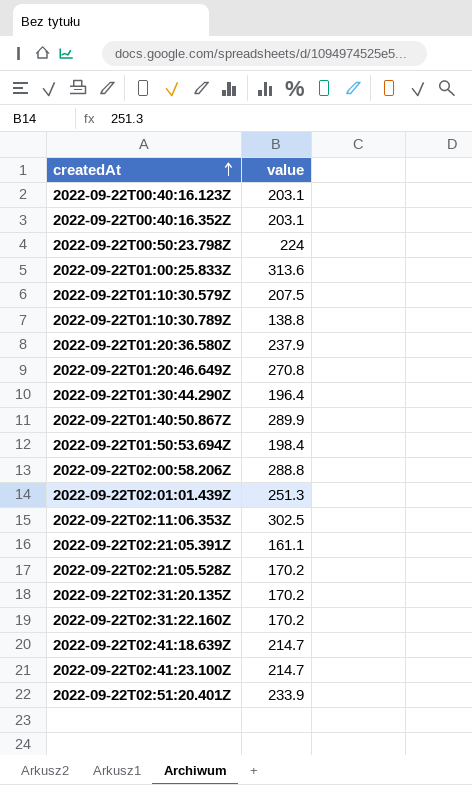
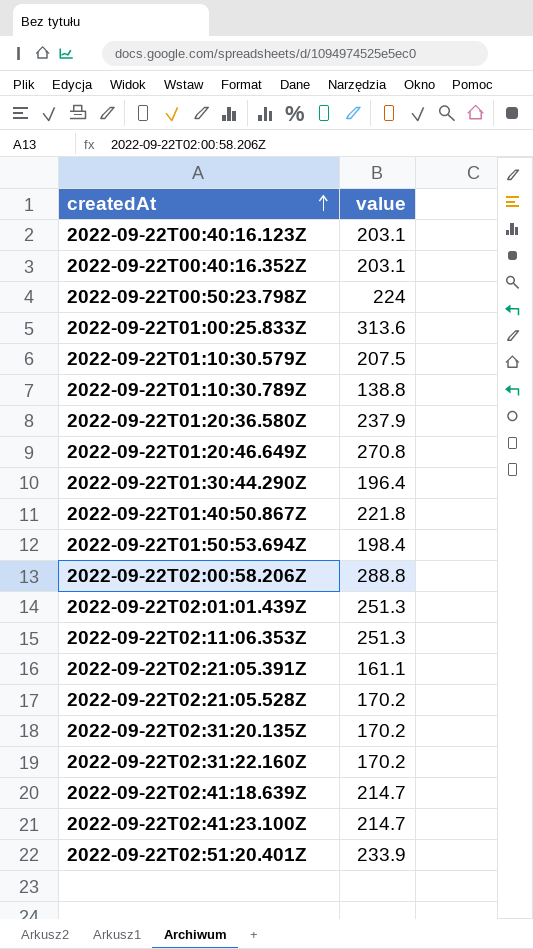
2022-09-22T01:40:50.867Z | value: 289.9 -> 221.8
2022-09-22T02:11:06.353Z | value: 302.5 -> 251.3

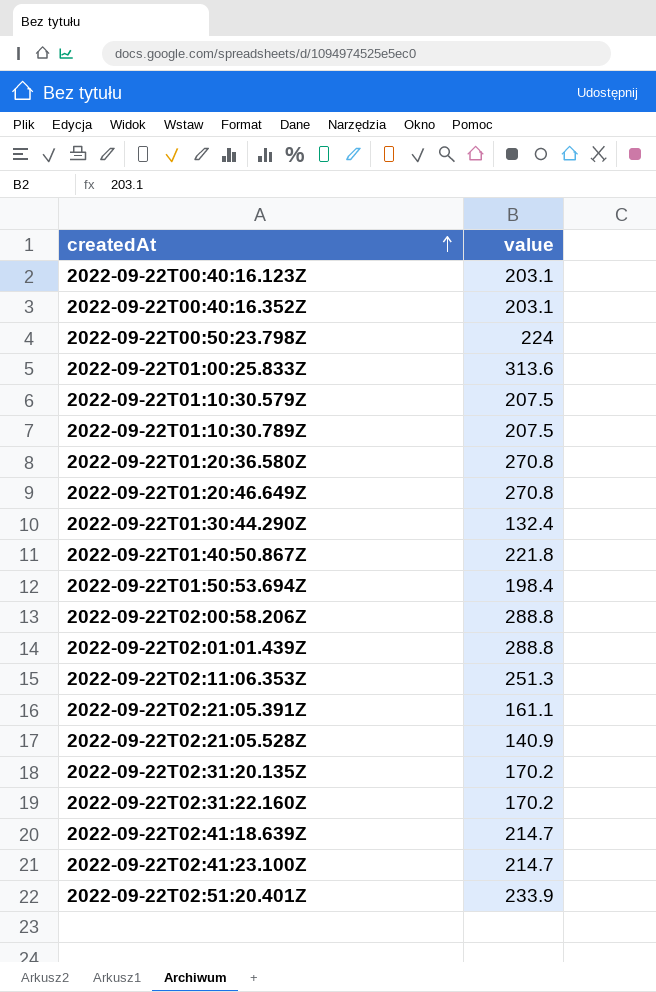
2022-09-22T01:10:30.789Z | value: 138.8 -> 207.5
2022-09-22T01:20:36.580Z | value: 237.9 -> 270.8
2022-09-22T01:30:44.290Z | value: 196.4 -> 132.4
2022-09-22T02:01:01.439Z | value: 251.3 -> 288.8
2022-09-22T02:21:05.528Z | value: 170.2 -> 140.9

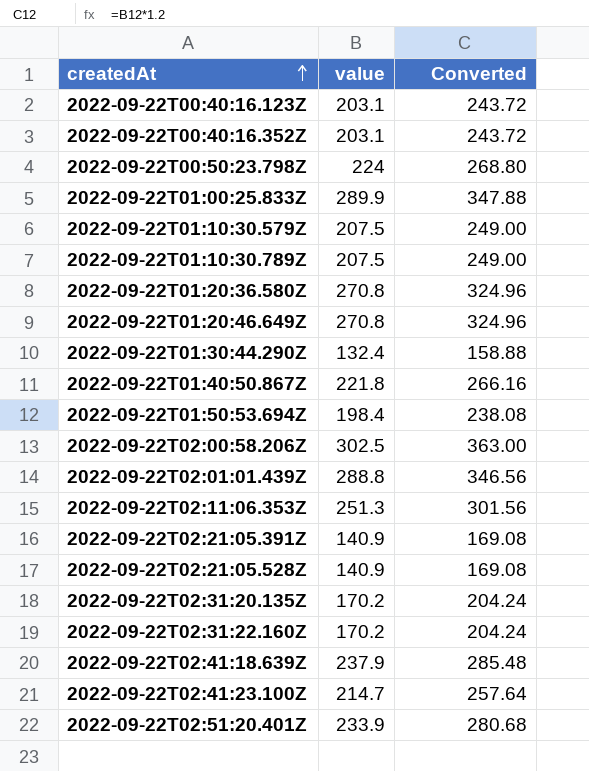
column Converted | formula: none -> [value] * 1.2
2022-09-22T01:00:25.833Z | value: 313.6 -> 289.9
2022-09-22T02:00:58.206Z | value: 288.8 -> 302.5
2022-09-22T02:21:05.391Z | value: 161.1 -> 140.9
2022-09-22T02:41:18.639Z | value: 214.7 -> 237.9

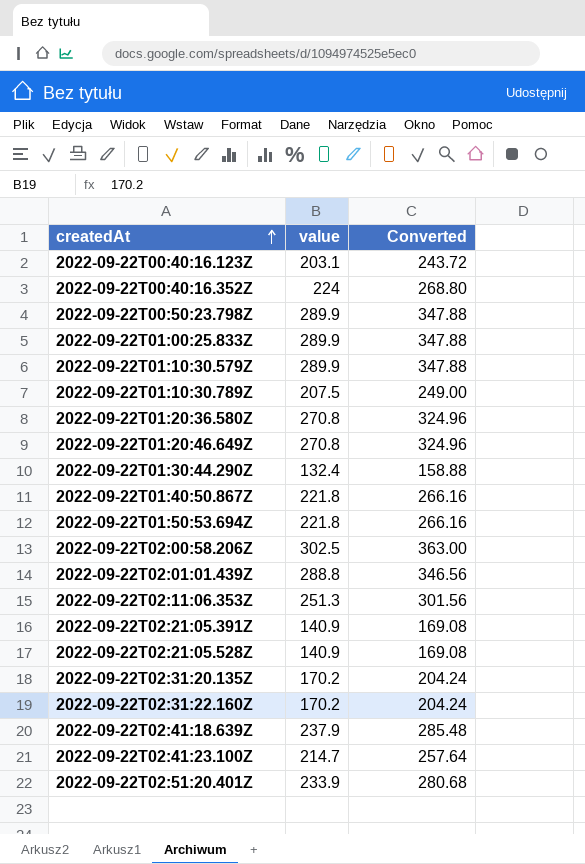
2022-09-22T00:40:16.352Z | value: 203.1 -> 224
2022-09-22T00:40:16.352Z | Converted: 243.72 -> 268.80
2022-09-22T00:50:23.798Z | value: 224 -> 289.9
2022-09-22T00:50:23.798Z | Converted: 268.80 -> 347.88
2022-09-22T01:10:30.579Z | value: 207.5 -> 289.9
2022-09-22T01:10:30.579Z | Converted: 249.00 -> 347.88
2022-09-22T01:50:53.694Z | value: 198.4 -> 221.8
2022-09-22T01:50:53.694Z | Converted: 238.08 -> 266.16

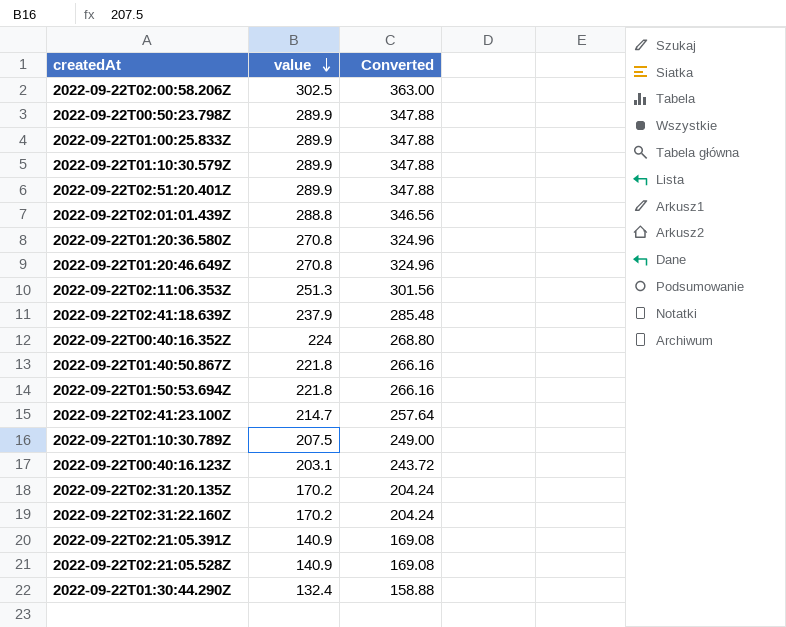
row order: createdAt ascending -> value descending
2022-09-22T02:51:20.401Z | value: 233.9 -> 289.9
2022-09-22T02:51:20.401Z | Converted: 280.68 -> 347.88

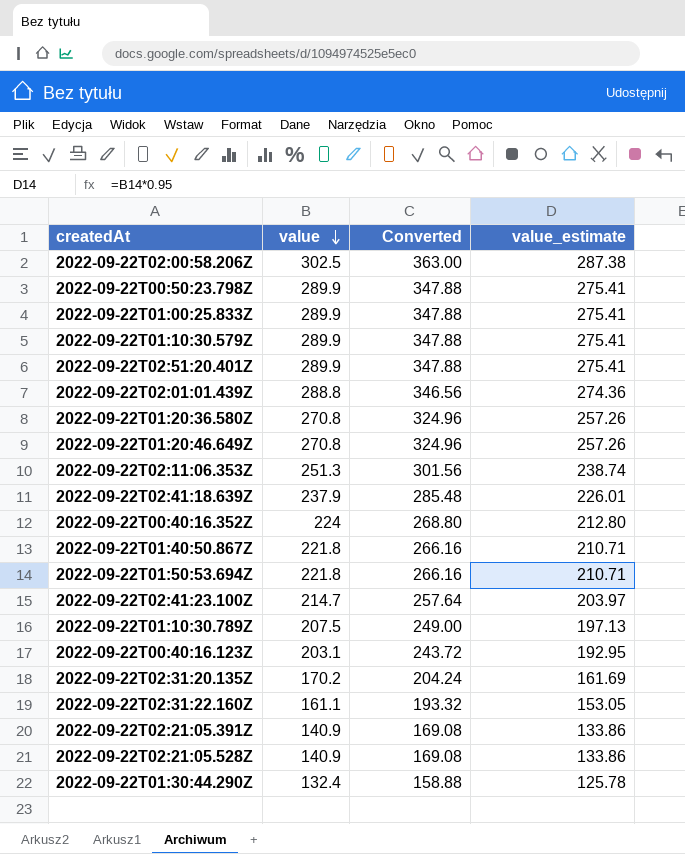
column value_estimate | formula: none -> [value] * 0.95
2022-09-22T02:31:22.160Z | value: 170.2 -> 161.1
2022-09-22T02:31:22.160Z | Converted: 204.24 -> 193.32

